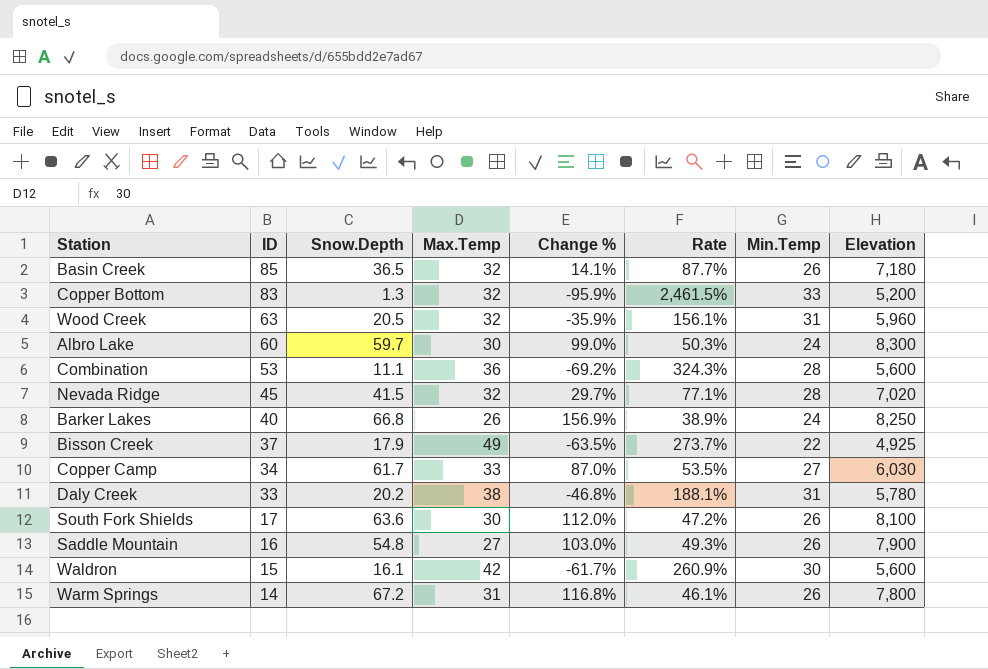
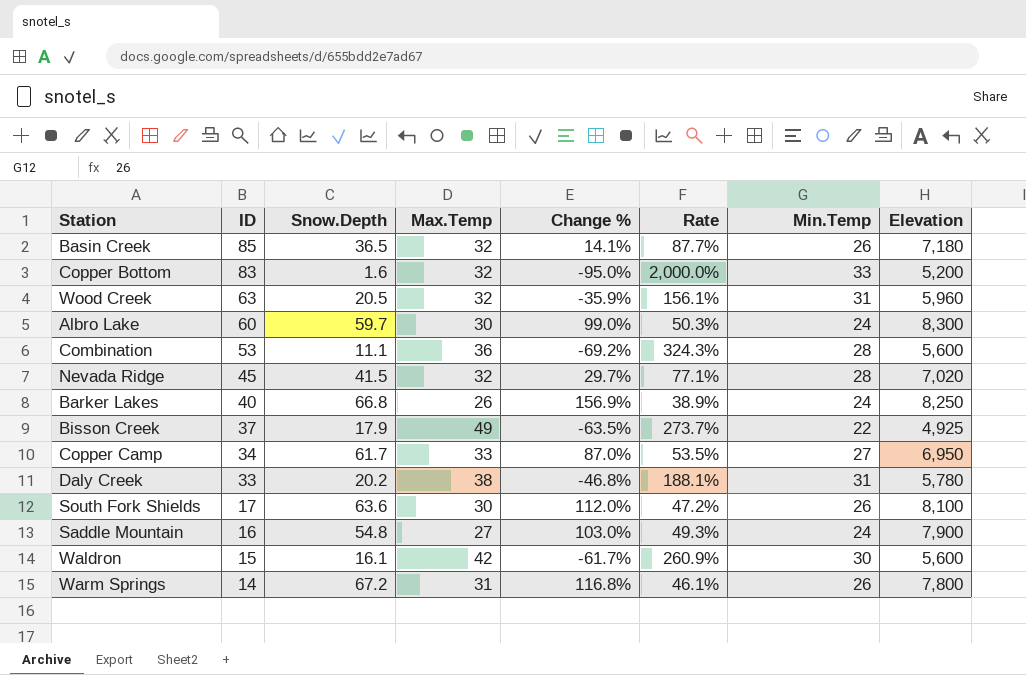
Copper Bottom | Snow.Depth: 1.3 -> 1.6
Copper Bottom | Change %: -95.9% -> -95.0%
Copper Bottom | Rate: 2,461.5% -> 2,000.0%
Copper Camp | Elevation: 6,030 -> 6,950
Saddle Mountain | Min.Temp: 26 -> 24

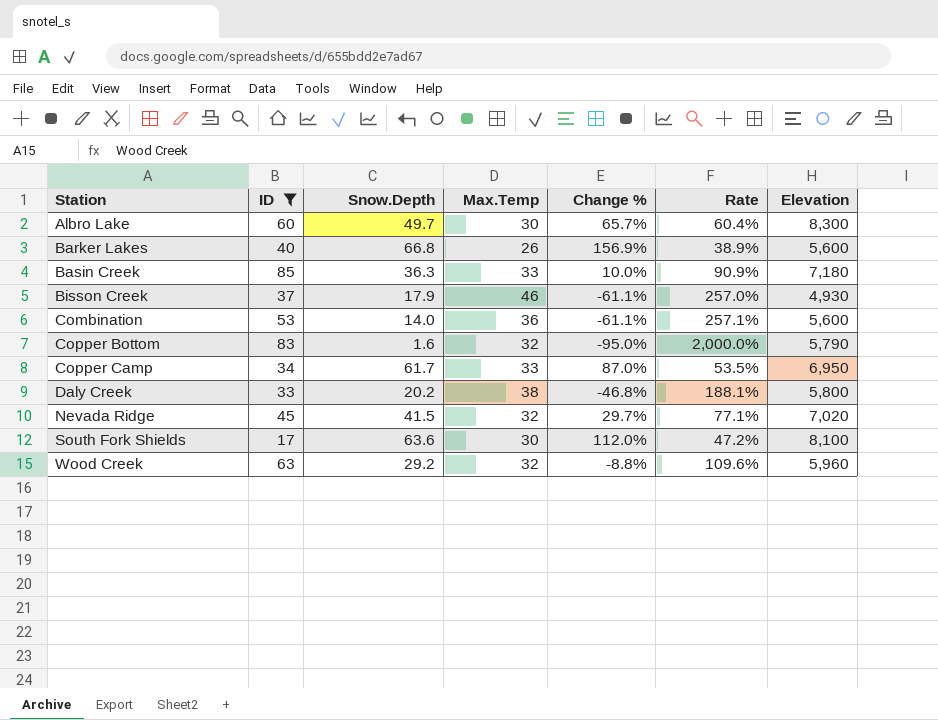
filter: none -> ID >= 17
row order: ID descending -> Station ascending
column Min.Temp | position: 7 -> none
Albro Lake | Snow.Depth: 59.7 -> 49.7
Albro Lake | Change %: 99.0% -> 65.7%
Albro Lake | Rate: 50.3% -> 60.4%
Barker Lakes | Elevation: 8,250 -> 5,600
Basin Creek | Snow.Depth: 36.5 -> 36.3
Basin Creek | Max.Temp: 32 -> 33
Basin Creek | Change %: 14.1% -> 10.0%
Basin Creek | Rate: 87.7% -> 90.9%
Bisson Creek | Max.Temp: 49 -> 46
Bisson Creek | Change %: -63.5% -> -61.1%
Bisson Creek | Rate: 273.7% -> 257.0%
Bisson Creek | Elevation: 4,925 -> 4,930
Combination | Snow.Depth: 11.1 -> 14.0
Combination | Change %: -69.2% -> -61.1%
Combination | Rate: 324.3% -> 257.1%
Copper Bottom | Elevation: 5,200 -> 5,790
Daly Creek | Elevation: 5,780 -> 5,800
Wood Creek | Snow.Depth: 20.5 -> 29.2
Wood Creek | Change %: -35.9% -> -8.8%
Wood Creek | Rate: 156.1% -> 109.6%

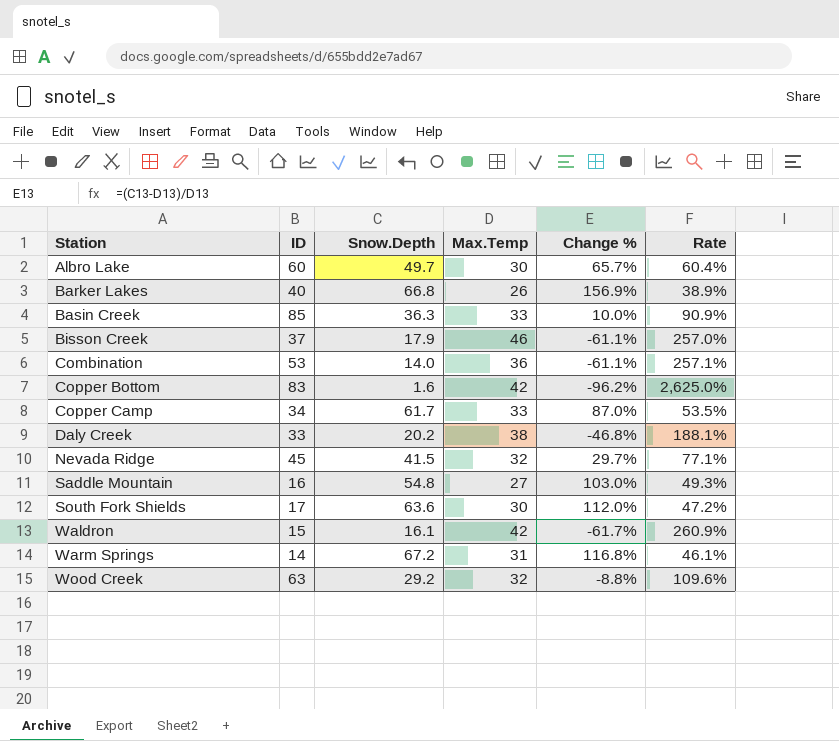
filter: ID >= 17 -> none
column Elevation | position: 7 -> none
Copper Bottom | Max.Temp: 32 -> 42
Copper Bottom | Change %: -95.0% -> -96.2%
Copper Bottom | Rate: 2,000.0% -> 2,625.0%

